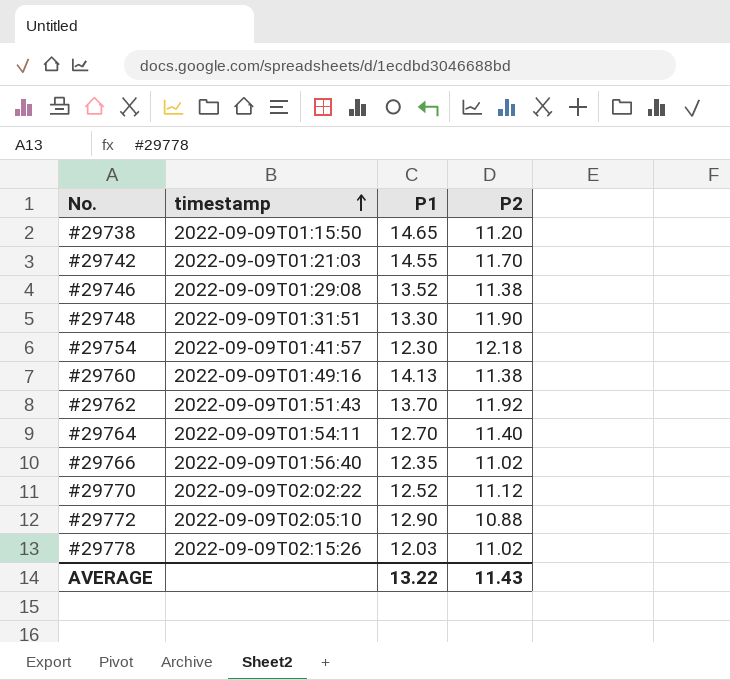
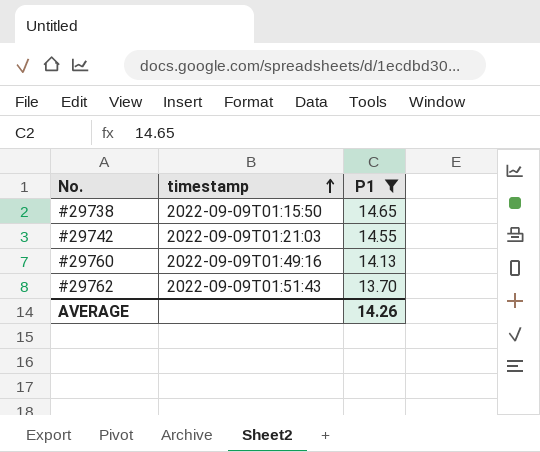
filter: none -> P1 >= 13.70
column P2 | position: 4 -> none
AVERAGE | P1: 13.22 -> 14.26

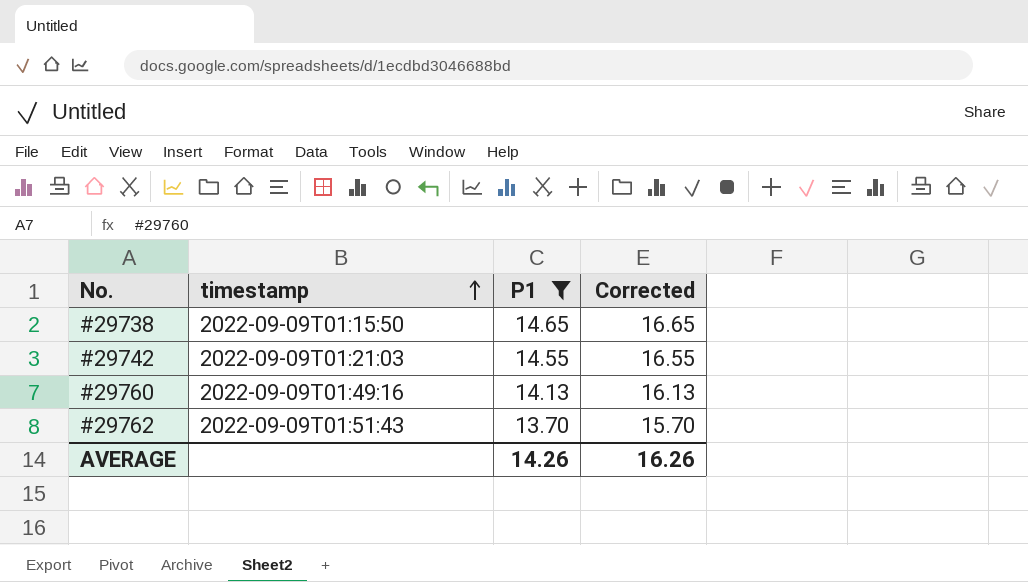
column Corrected | formula: none -> [P1] + 2

